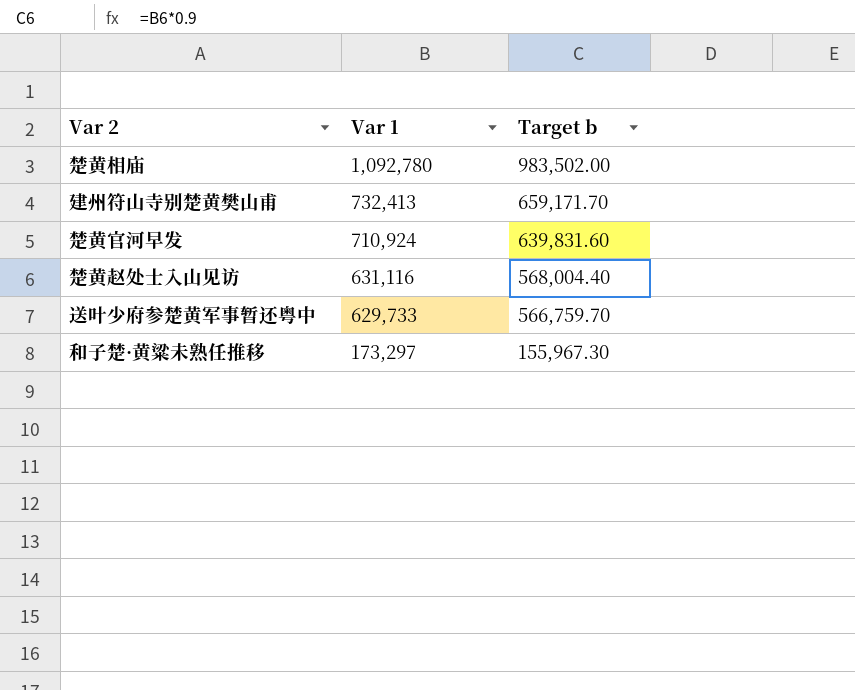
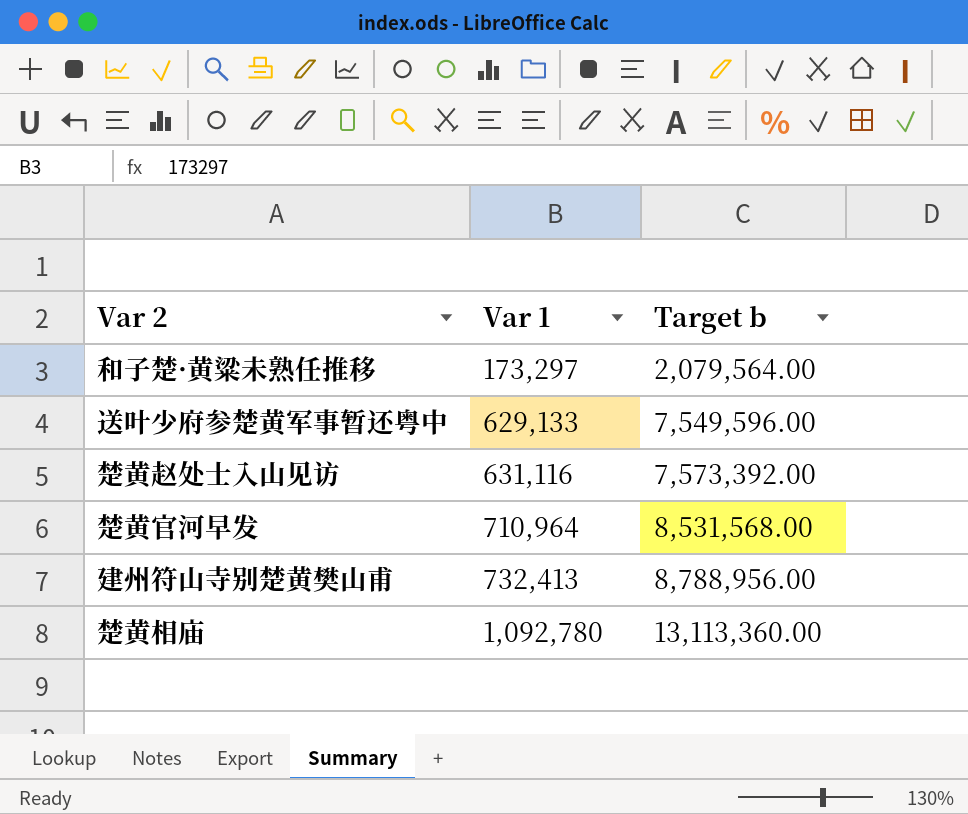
row order: Var 1 descending -> Var 1 ascending
column Target b | formula: [Var 1] * 0.9 -> [Var 1] * 12
送叶少府参楚黄军事暂还粤中 | Var 1: 629,733 -> 629,133
楚黄官河早发 | Var 1: 710,924 -> 710,964

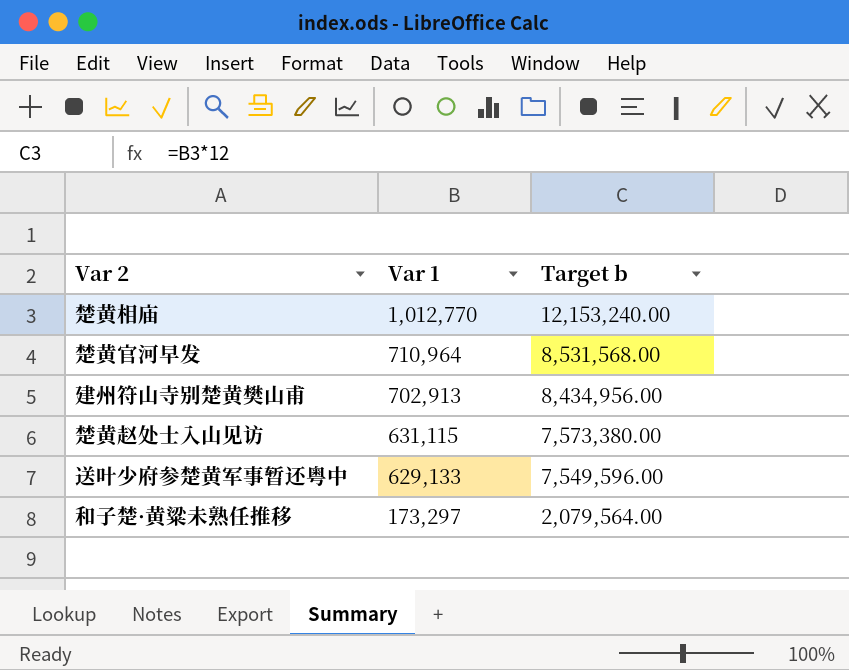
row order: Var 1 ascending -> Var 1 descending
楚黄相庙 | Var 1: 1,092,780 -> 1,012,770
楚黄相庙 | Target b: 13,113,360.00 -> 12,153,240.00
建州符山寺别楚黄樊山甫 | Var 1: 732,413 -> 702,913
建州符山寺别楚黄樊山甫 | Target b: 8,788,956.00 -> 8,434,956.00
楚黄赵处士入山见访 | Var 1: 631,116 -> 631,115
楚黄赵处士入山见访 | Target b: 7,573,392.00 -> 7,573,380.00

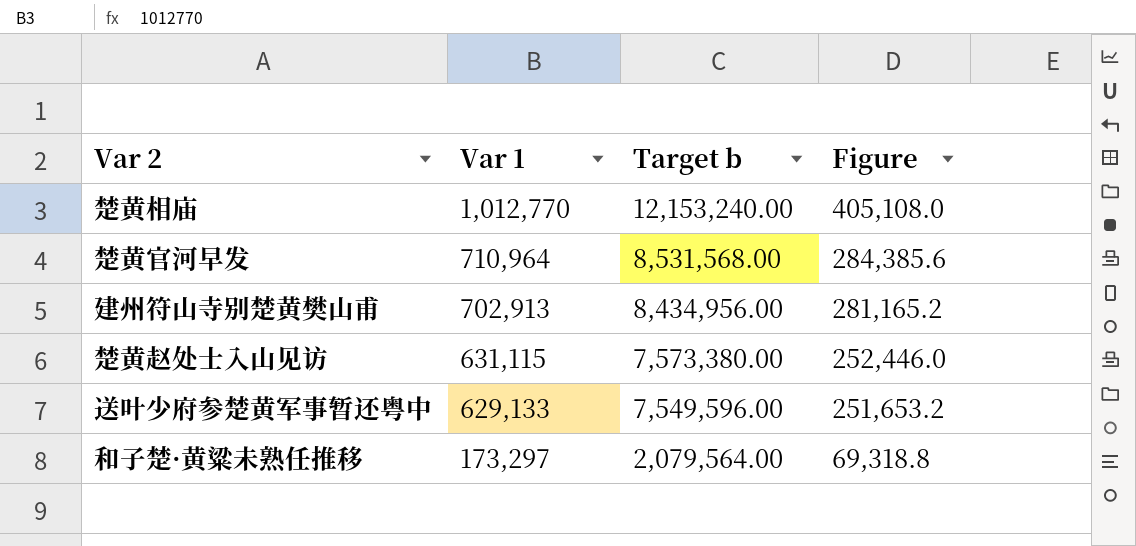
column Figure | formula: none -> [Var 1] * 0.4

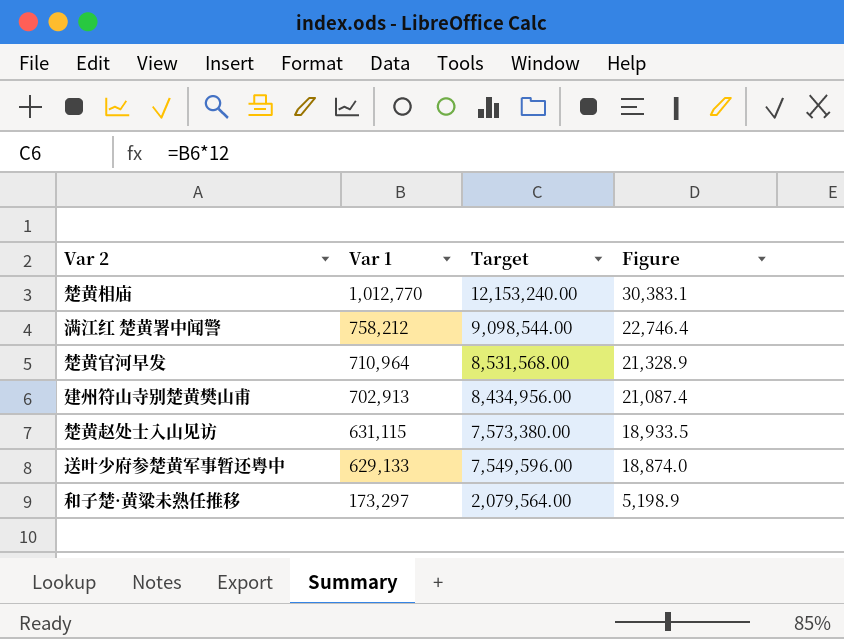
column name: Target b -> Target
column Figure | formula: [Var 1] * 0.4 -> [Var 1] * 0.03
row 满江红 楚黄署中闻警: none -> 758,212 | 9,098,544.00 | 22,746.4

